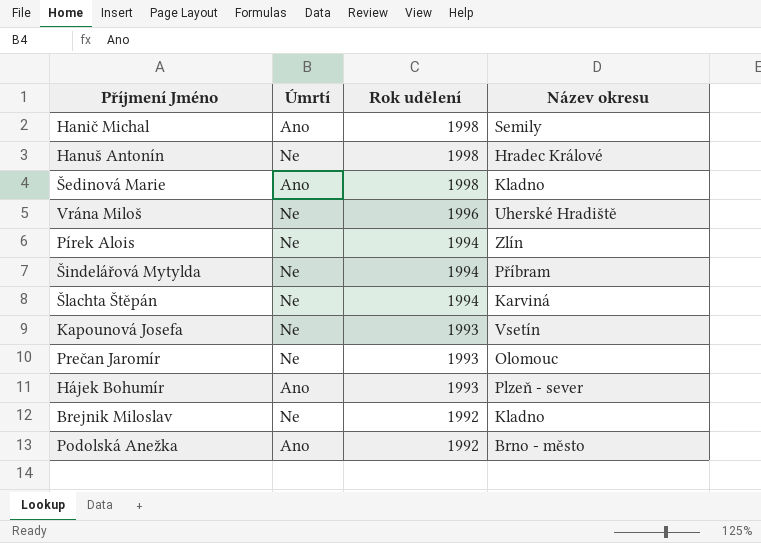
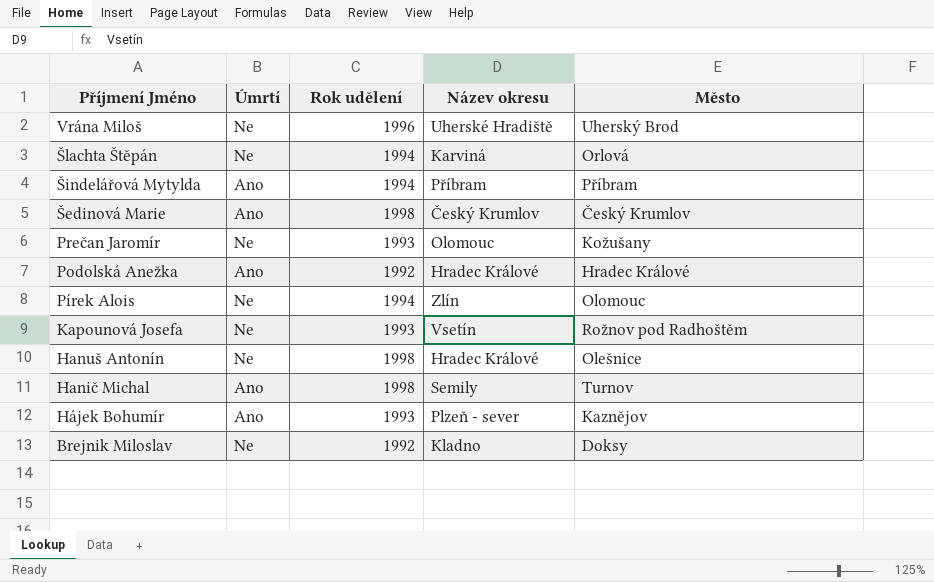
row order: Rok udělení descending -> Příjmení Jméno descending
column Město | position: none -> 5
Šindelářová Mytylda | Úmrtí: Ne -> Ano
Šedinová Marie | Název okresu: Kladno -> Český Krumlov
Podolská Anežka | Název okresu: Brno - město -> Hradec Králové

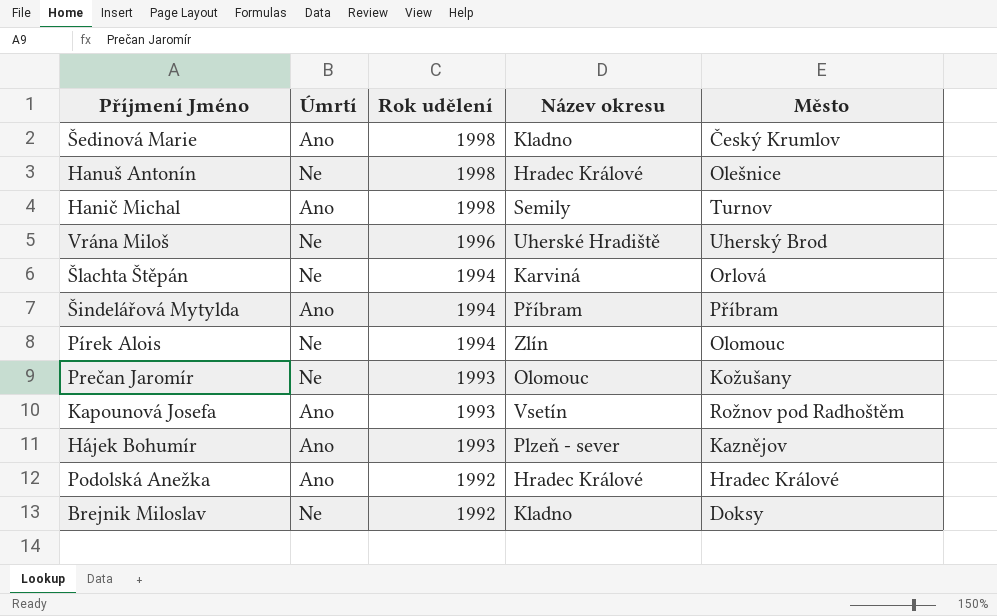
row order: Příjmení Jméno descending -> Rok udělení descending
Šedinová Marie | Název okresu: Český Krumlov -> Kladno
Kapounová Josefa | Úmrtí: Ne -> Ano

